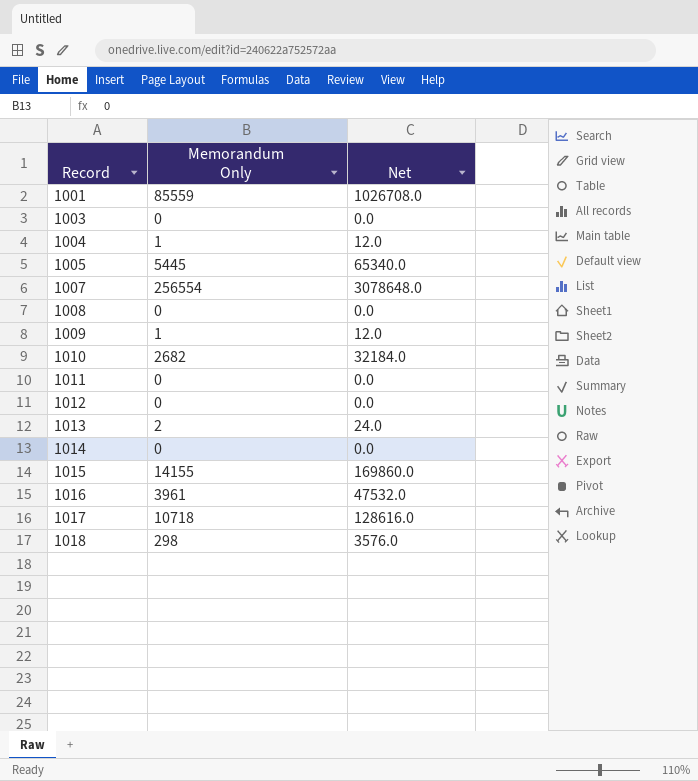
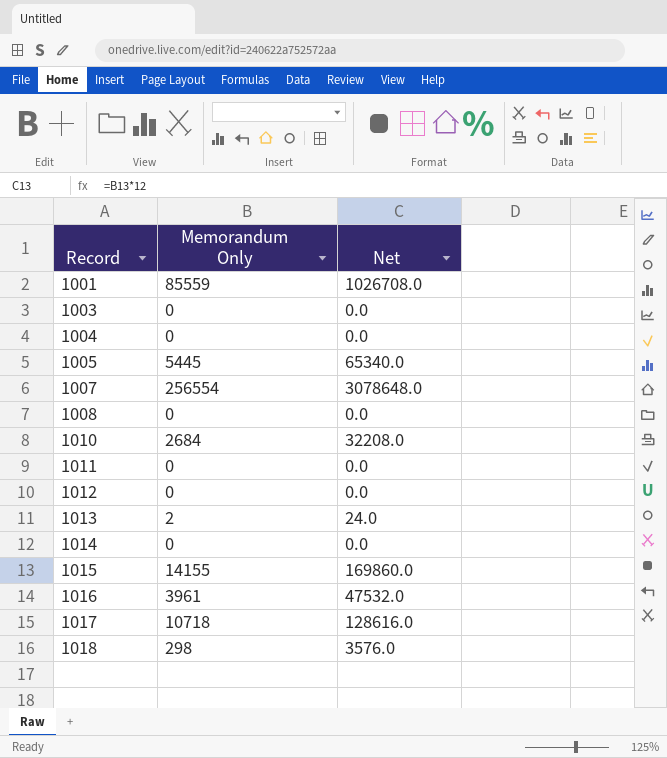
row 1009: 1 | 12.0 -> none
1004 | Memorandum Only: 1 -> 0
1004 | Net: 12.0 -> 0.0
1010 | Memorandum Only: 2682 -> 2684
1010 | Net: 32184.0 -> 32208.0

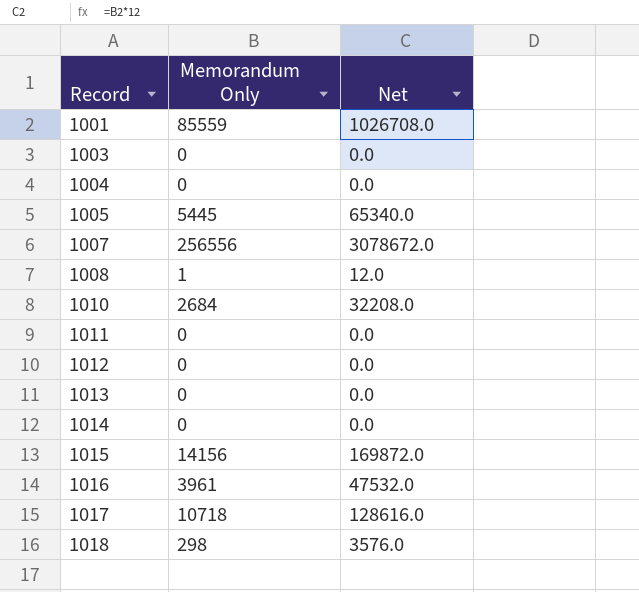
1007 | Memorandum Only: 256554 -> 256556
1007 | Net: 3078648.0 -> 3078672.0
1008 | Memorandum Only: 0 -> 1
1008 | Net: 0.0 -> 12.0
1013 | Memorandum Only: 2 -> 0
1013 | Net: 24.0 -> 0.0
1015 | Memorandum Only: 14155 -> 14156
1015 | Net: 169860.0 -> 169872.0

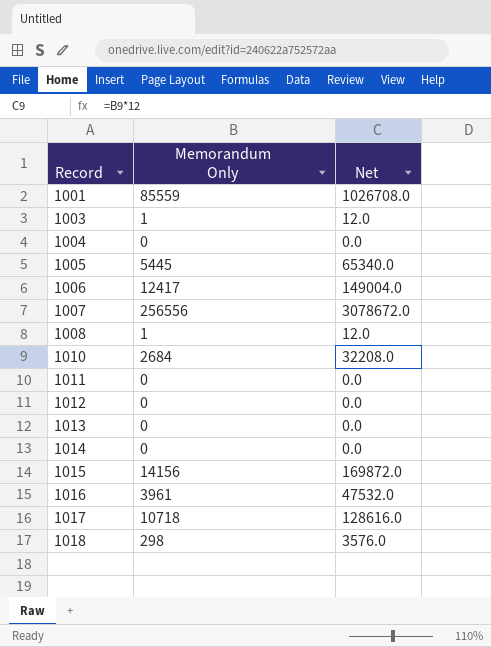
1003 | Memorandum Only: 0 -> 1
1003 | Net: 0.0 -> 12.0
row 1006: none -> 12417 | 149004.0

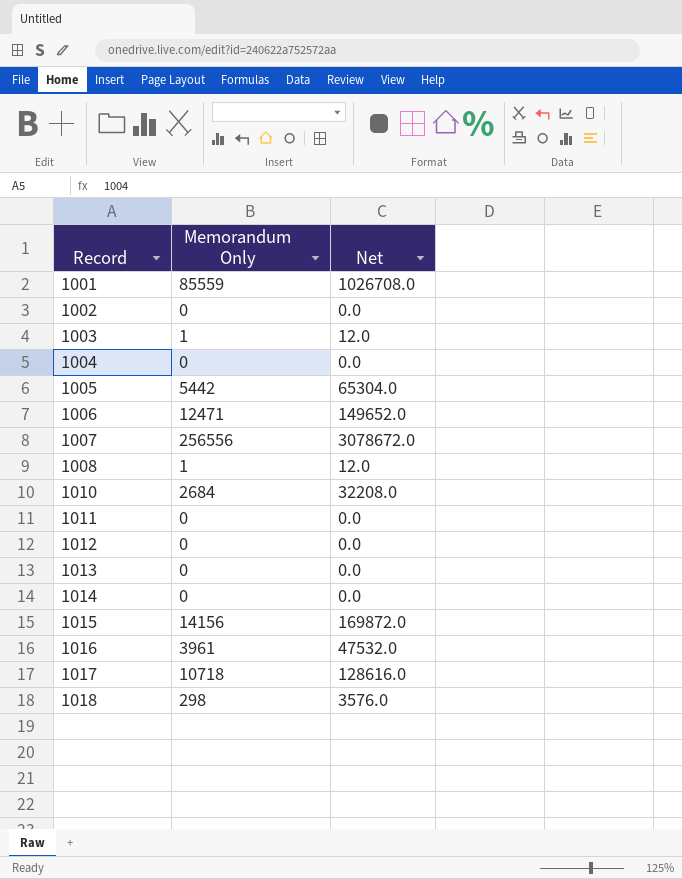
row 1002: none -> 0 | 0.0
1005 | Memorandum Only: 5445 -> 5442
1005 | Net: 65340.0 -> 65304.0
1006 | Memorandum Only: 12417 -> 12471
1006 | Net: 149004.0 -> 149652.0

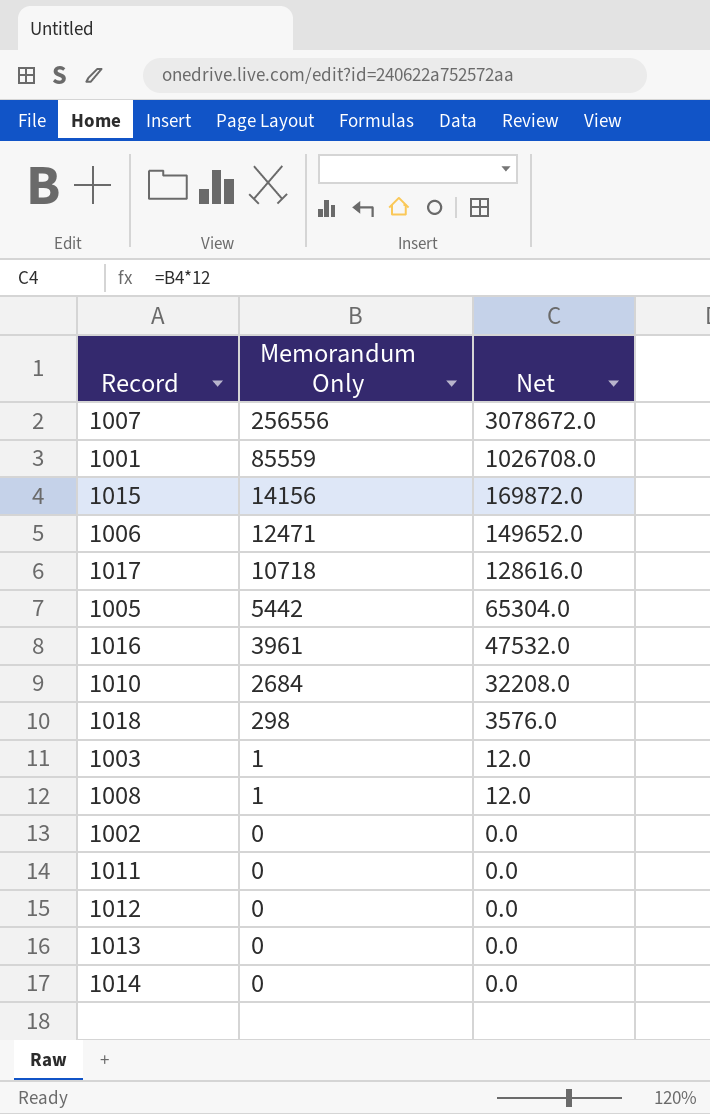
row order: Record ascending -> Memorandum Only descending
row 1004: 0 | 0.0 -> none

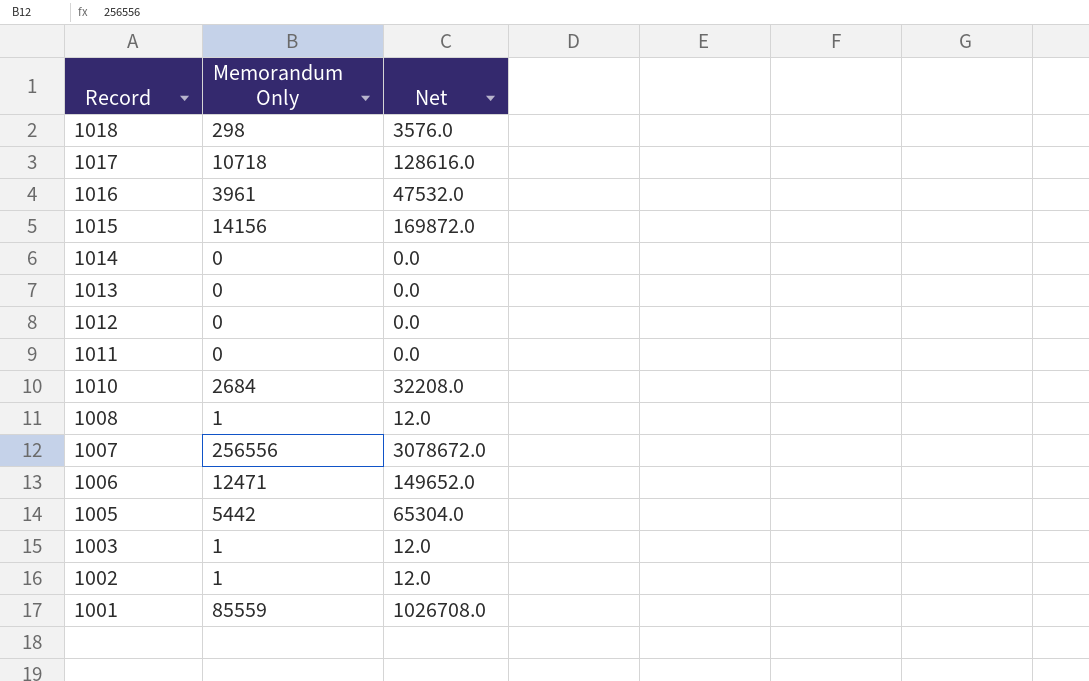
row order: Memorandum Only descending -> Record descending
1002 | Memorandum Only: 0 -> 1
1002 | Net: 0.0 -> 12.0

